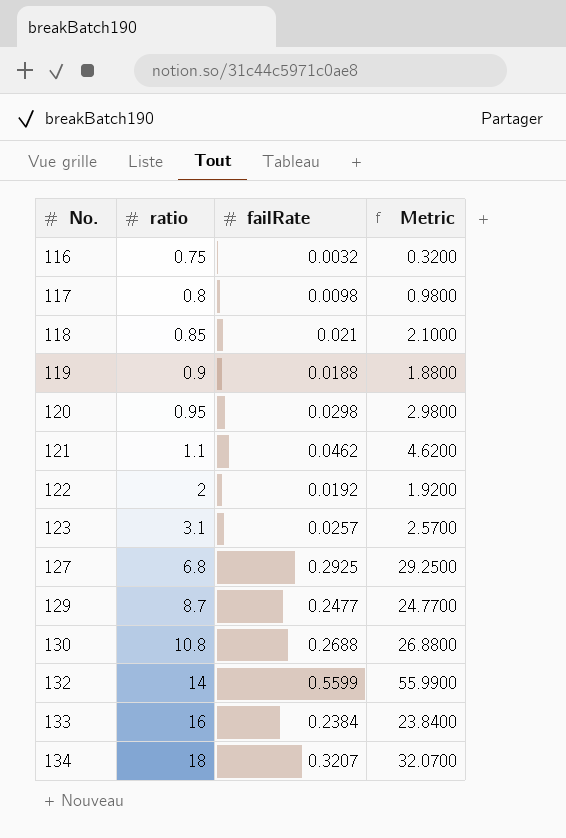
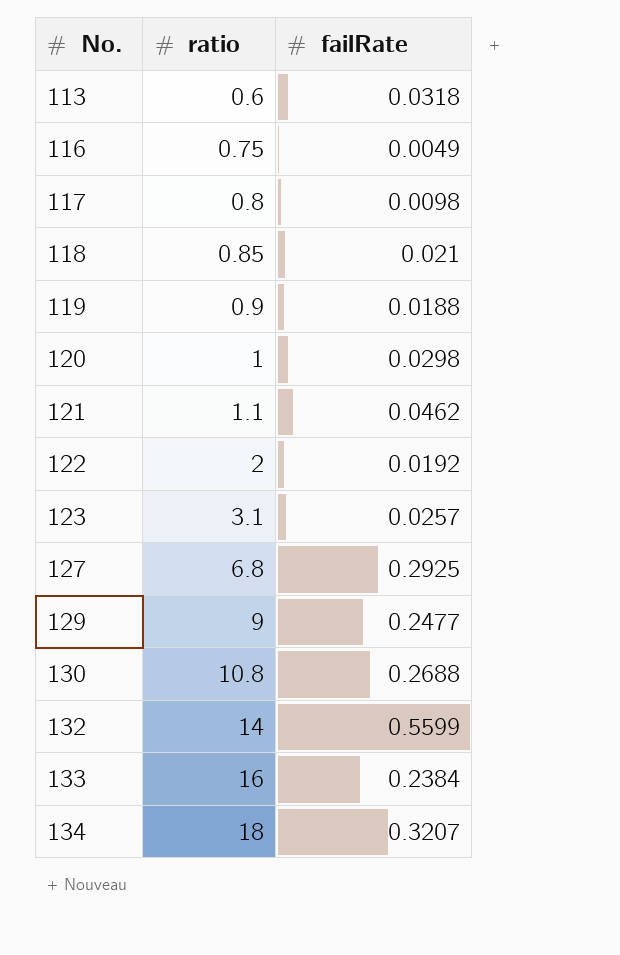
column Metric | formula: [failRate] * 100 -> none
row 113: none -> 0.6 | 0.0318
116 | failRate: 0.0032 -> 0.0049
120 | ratio: 0.95 -> 1
129 | ratio: 8.7 -> 9

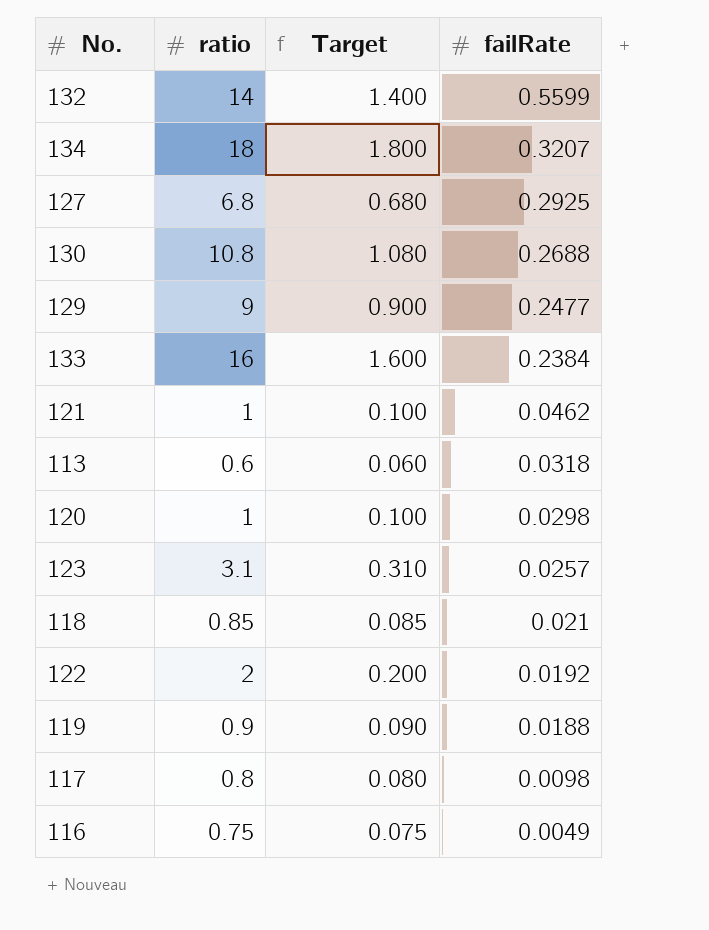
row order: No. ascending -> failRate descending
column Target | formula: none -> [ratio] * 0.1
121 | ratio: 1.1 -> 1

